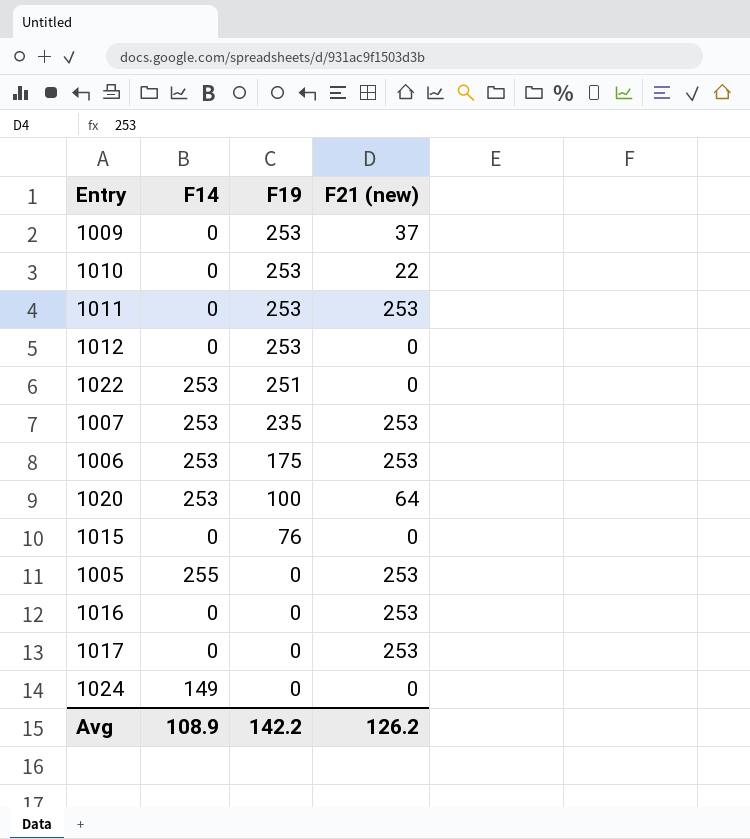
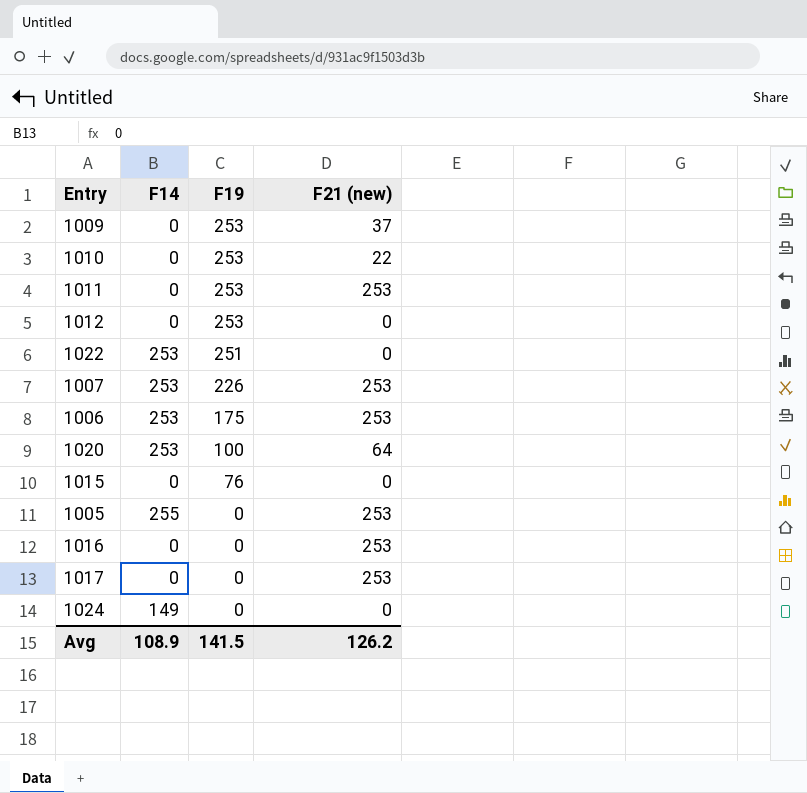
1007 | F19: 235 -> 226
Avg | F19: 142.2 -> 141.5

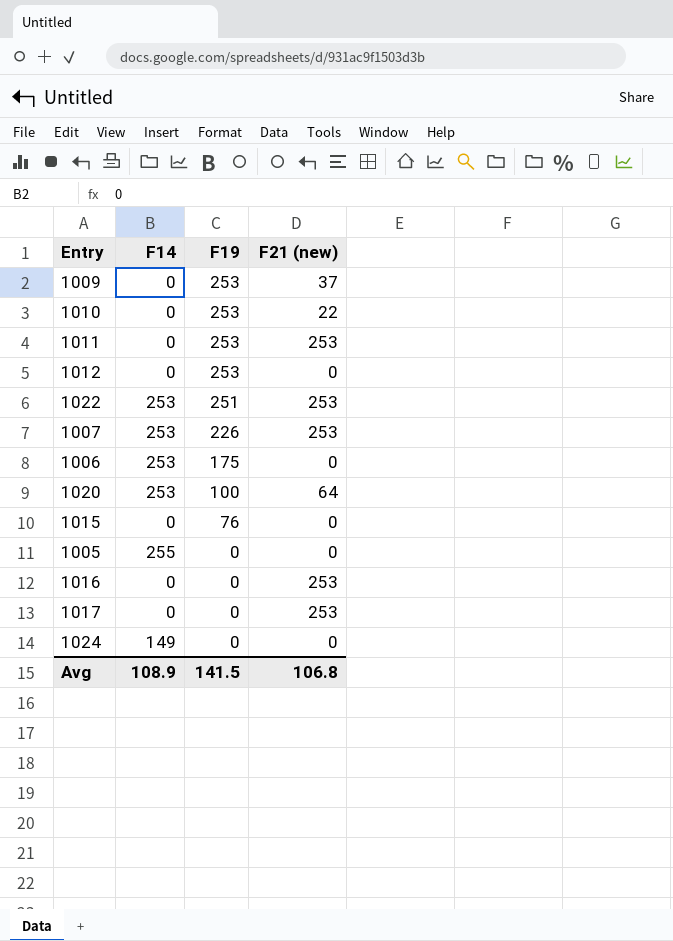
1022 | F21 (new): 0 -> 253
1006 | F21 (new): 253 -> 0
1005 | F21 (new): 253 -> 0
Avg | F21 (new): 126.2 -> 106.8

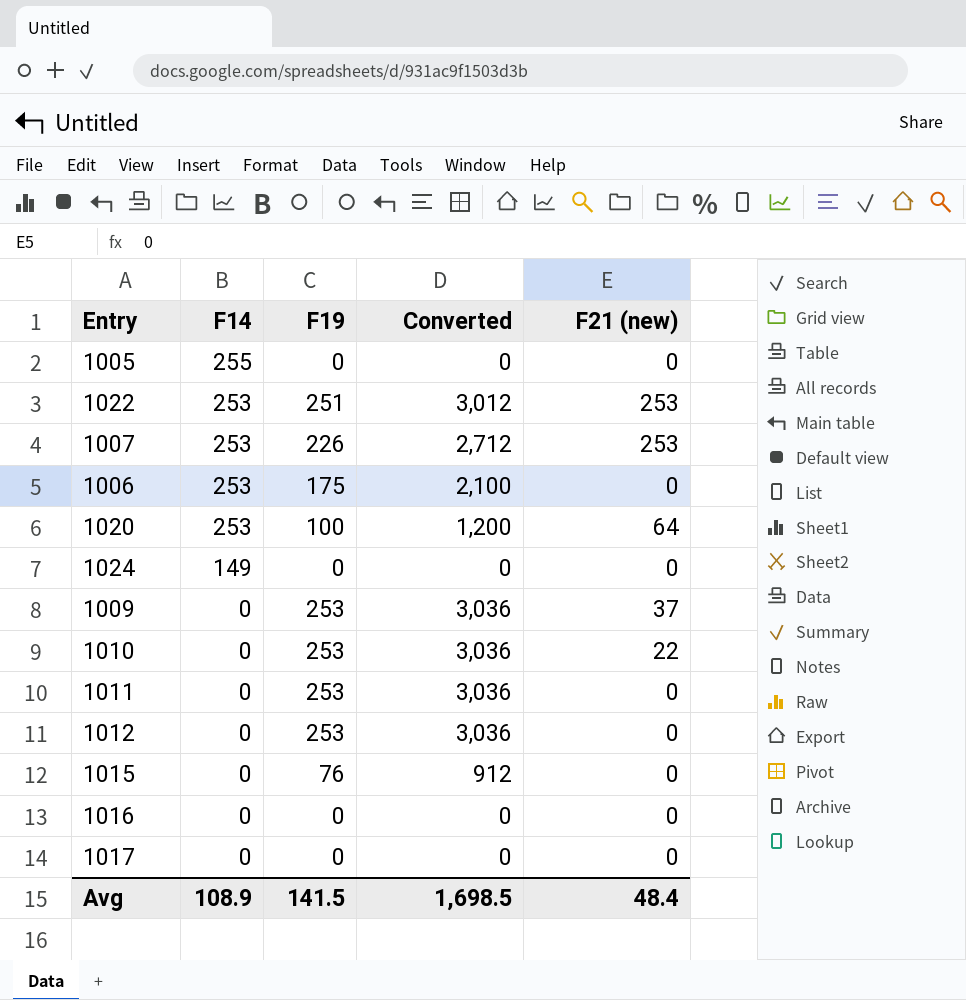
row order: F19 descending -> F14 descending
column Converted | formula: none -> [F19] * 12
1011 | F21 (new): 253 -> 0
1016 | F21 (new): 253 -> 0
1017 | F21 (new): 253 -> 0
Avg | F21 (new): 106.8 -> 48.4

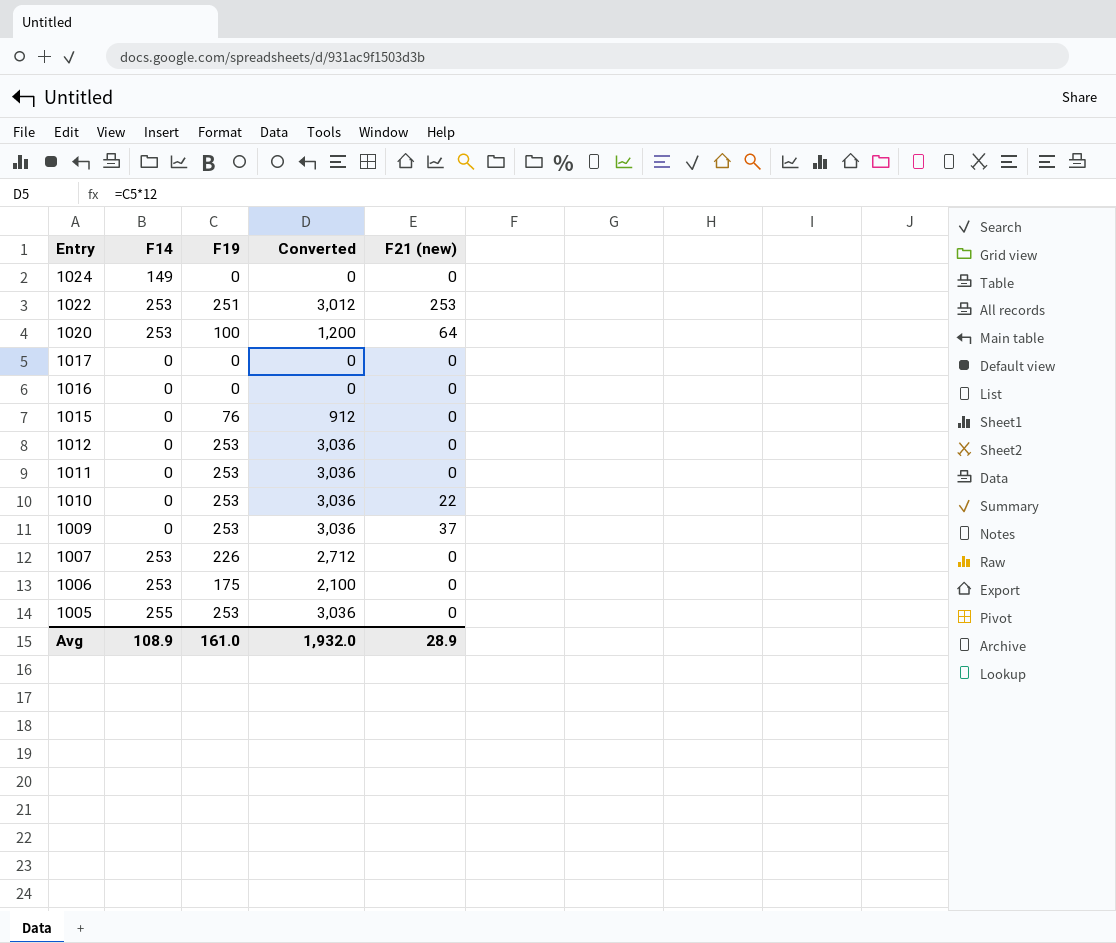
row order: F14 descending -> Entry descending
1007 | F21 (new): 253 -> 0
1005 | F19: 0 -> 253
1005 | Converted: 0 -> 3,036
Avg | F19: 141.5 -> 161.0
Avg | Converted: 1,698.5 -> 1,932.0
Avg | F21 (new): 48.4 -> 28.9

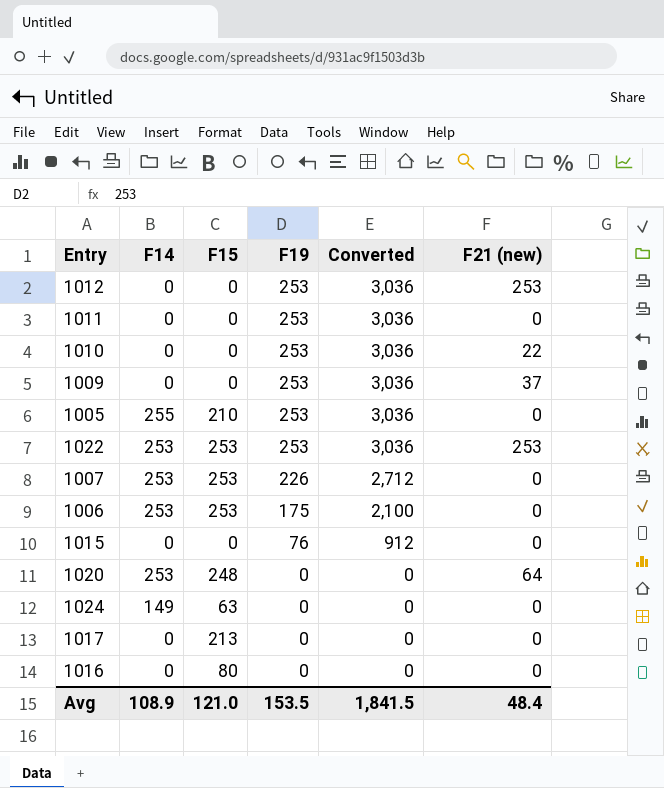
row order: Entry descending -> F19 descending
column F15 | position: none -> 3
1012 | F21 (new): 0 -> 253
1022 | F19: 251 -> 253
1022 | Converted: 3,012 -> 3,036
1020 | F19: 100 -> 0
1020 | Converted: 1,200 -> 0
Avg | F19: 161.0 -> 153.5
Avg | Converted: 1,932.0 -> 1,841.5
Avg | F21 (new): 28.9 -> 48.4

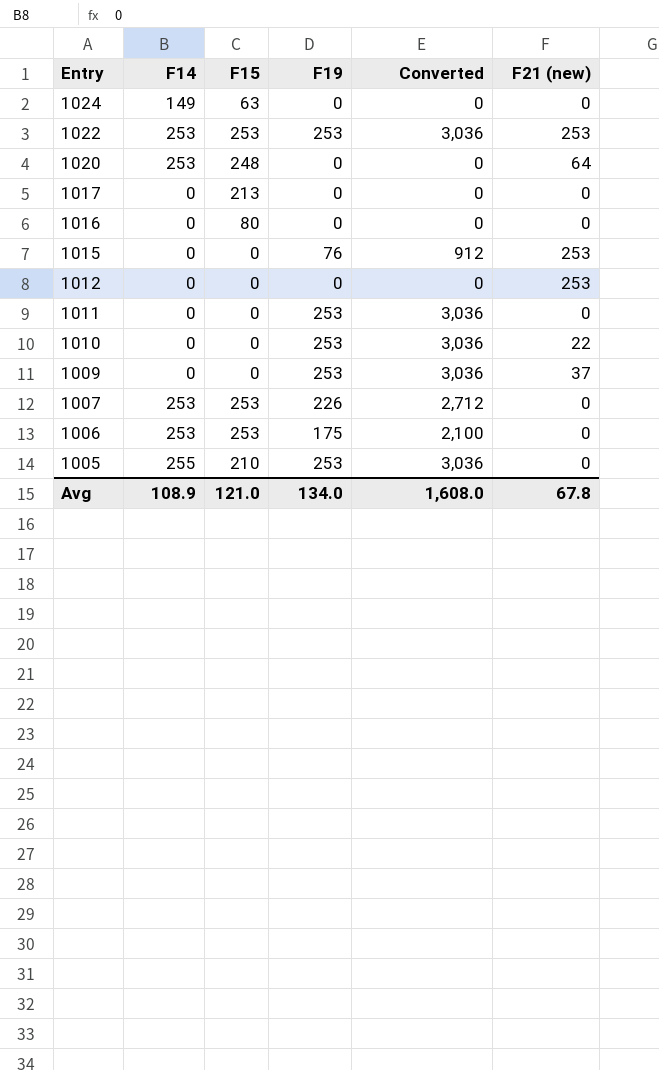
row order: F19 descending -> Entry descending
1015 | F21 (new): 0 -> 253
1012 | F19: 253 -> 0
1012 | Converted: 3,036 -> 0
Avg | F19: 153.5 -> 134.0
Avg | Converted: 1,841.5 -> 1,608.0
Avg | F21 (new): 48.4 -> 67.8

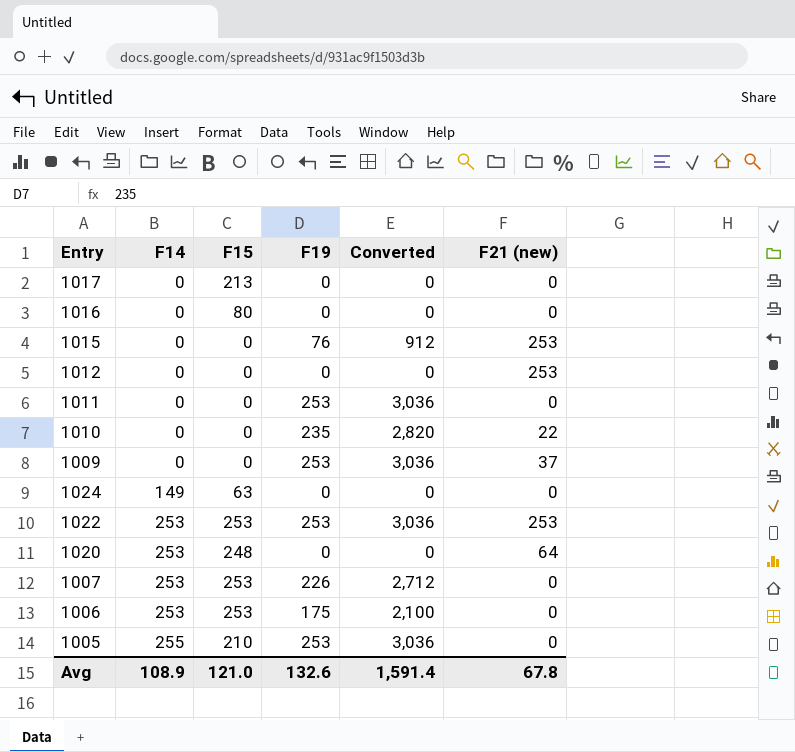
row order: Entry descending -> F14 ascending
1010 | F19: 253 -> 235
1010 | Converted: 3,036 -> 2,820
Avg | F19: 134.0 -> 132.6
Avg | Converted: 1,608.0 -> 1,591.4

